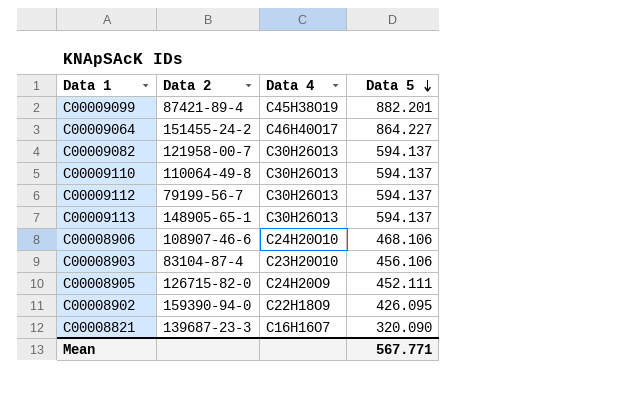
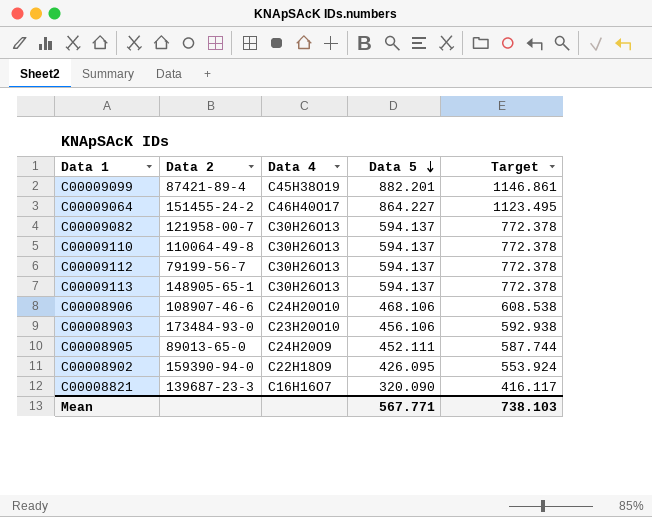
column Target | formula: none -> [Data 5] * 1.3
C00008903 | Data 2: 83104-87-4 -> 173484-93-0
C00008905 | Data 2: 126715-82-0 -> 89013-65-0

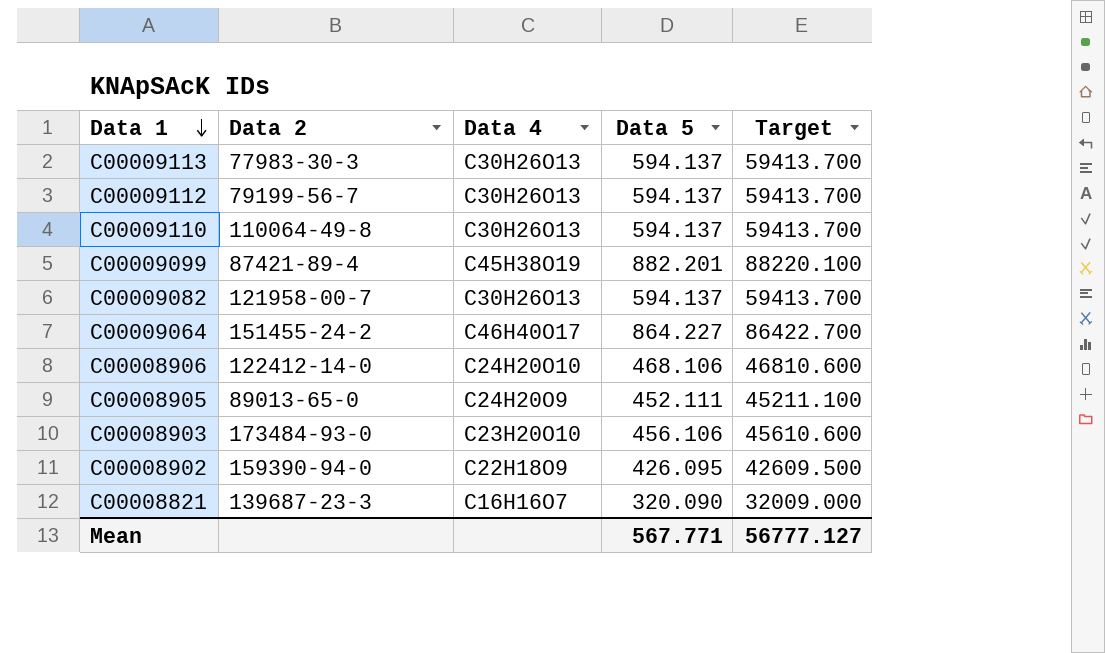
row order: Data 5 descending -> Data 1 descending
column Target | formula: [Data 5] * 1.3 -> [Data 5] * 100
C00009113 | Data 2: 148905-65-1 -> 77983-30-3
C00008906 | Data 2: 108907-46-6 -> 122412-14-0
Mean | Target: 738.103 -> 56777.127

